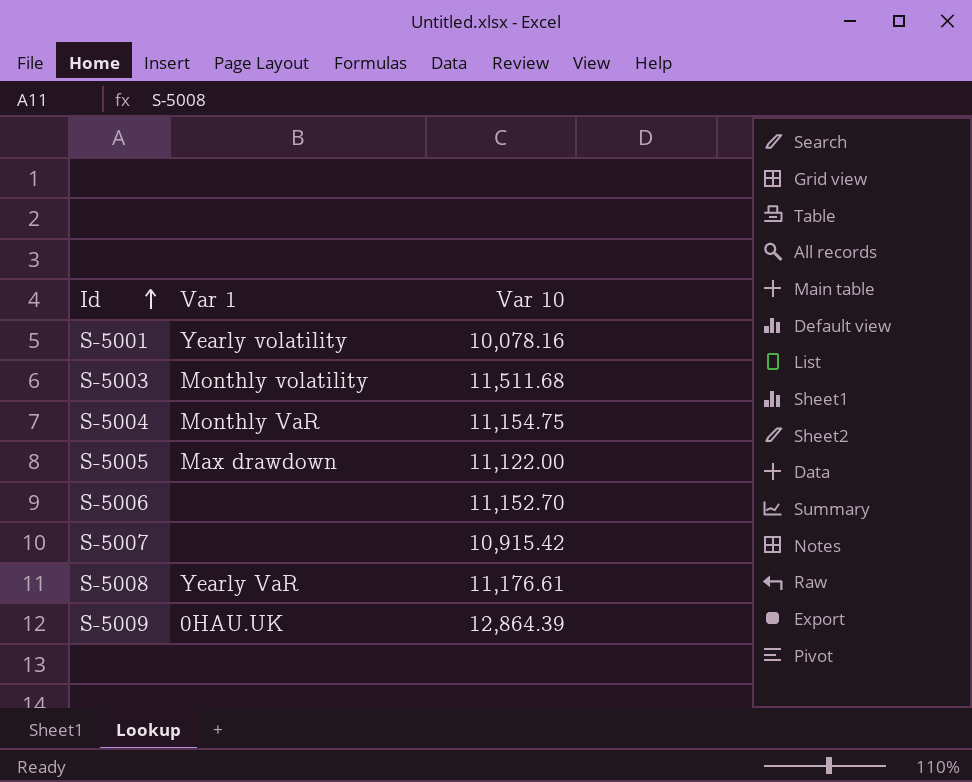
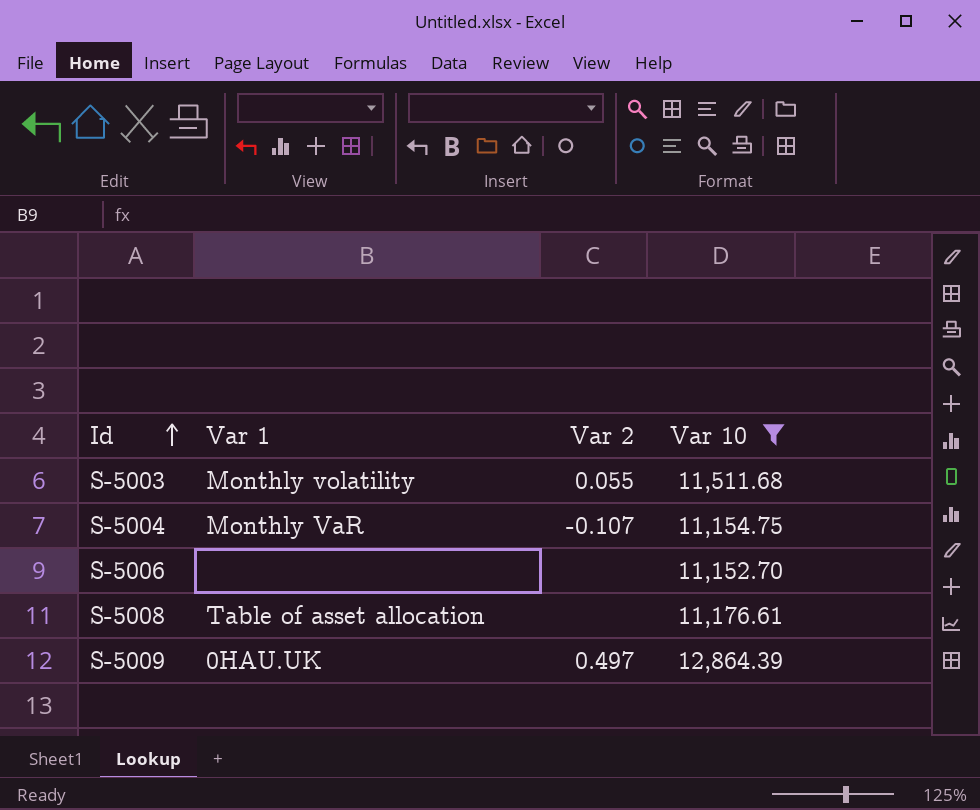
filter: none -> Var 10 >= 11,152.70
column Var 2 | position: none -> 3
S-5008 | Var 1: Yearly VaR -> Table of asset allocation

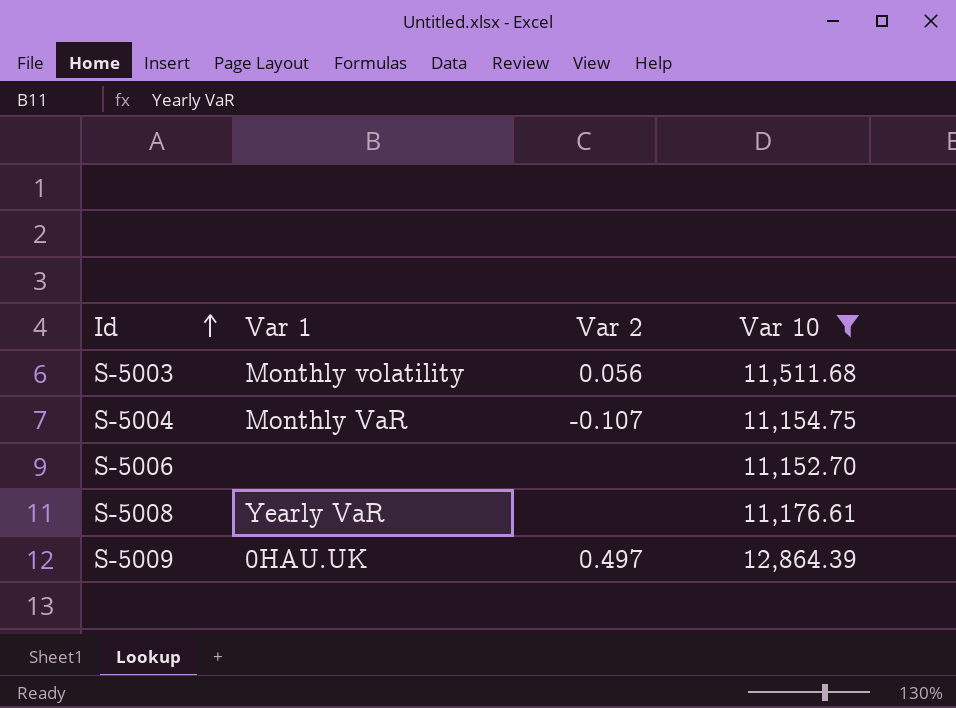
S-5003 | Var 2: 0.055 -> 0.056
S-5008 | Var 1: Table of asset allocation -> Yearly VaR

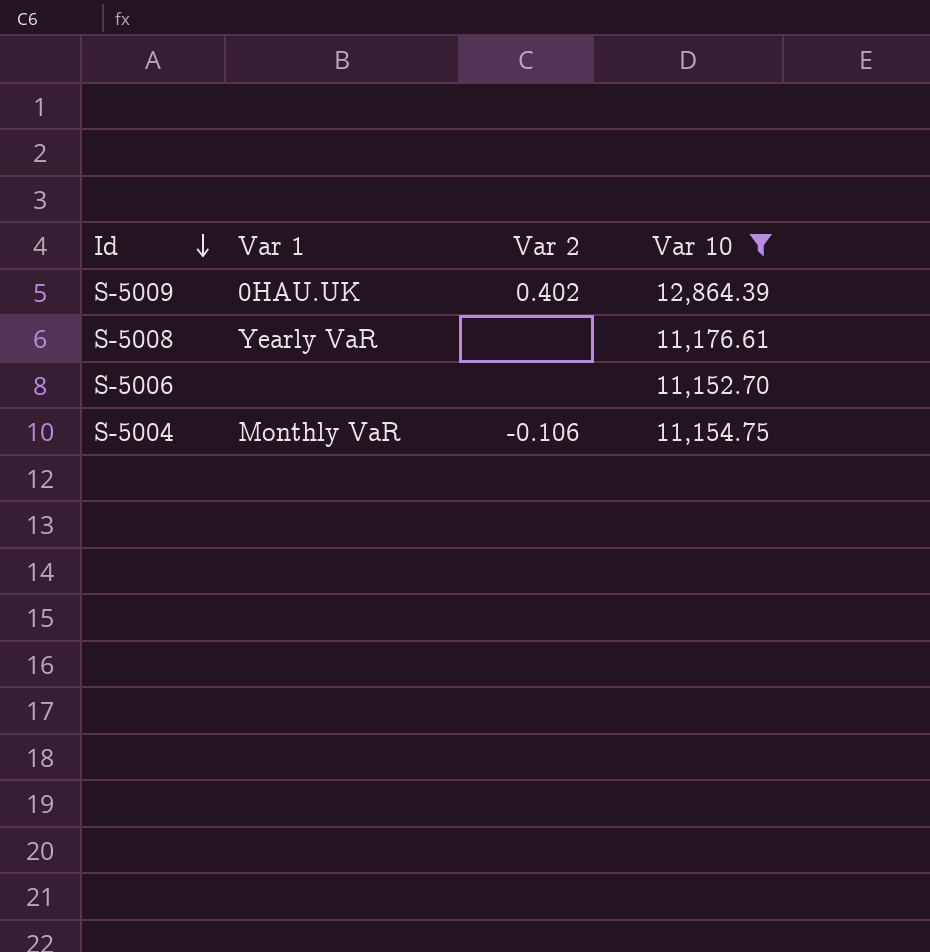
row order: Id ascending -> Id descending
row S-5003: Monthly volatility | 0.056 | 11,511.68 -> none
S-5009 | Var 2: 0.497 -> 0.402
S-5004 | Var 2: -0.107 -> -0.106

